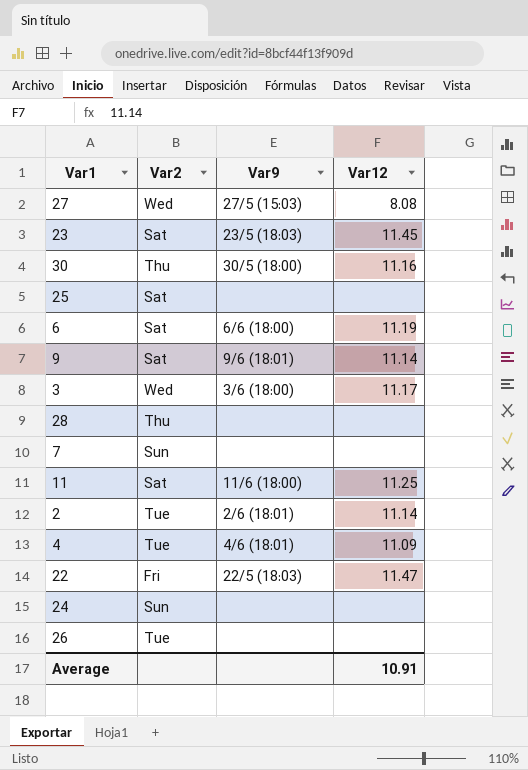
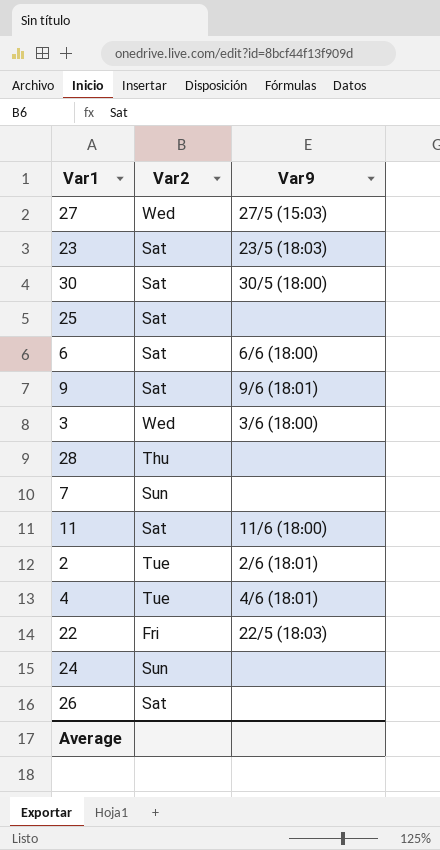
column Var12 | position: 4 -> none
30 | Var2: Thu -> Sat
26 | Var2: Tue -> Sat

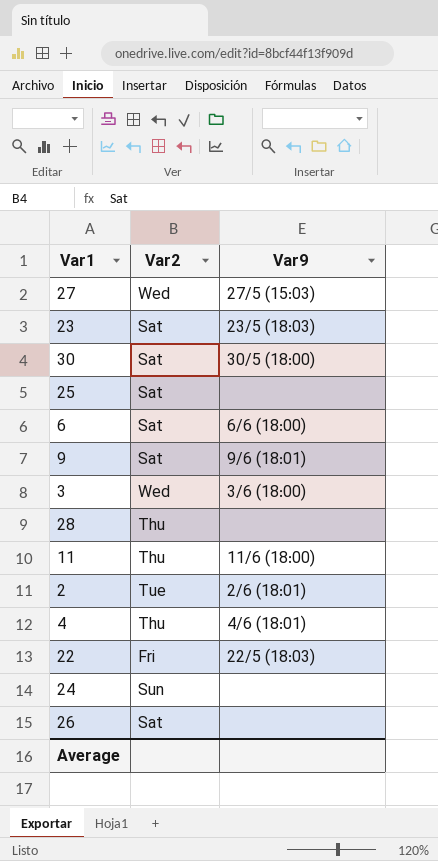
row 7: Sun | none -> none
11 | Var2: Sat -> Thu
4 | Var2: Tue -> Thu

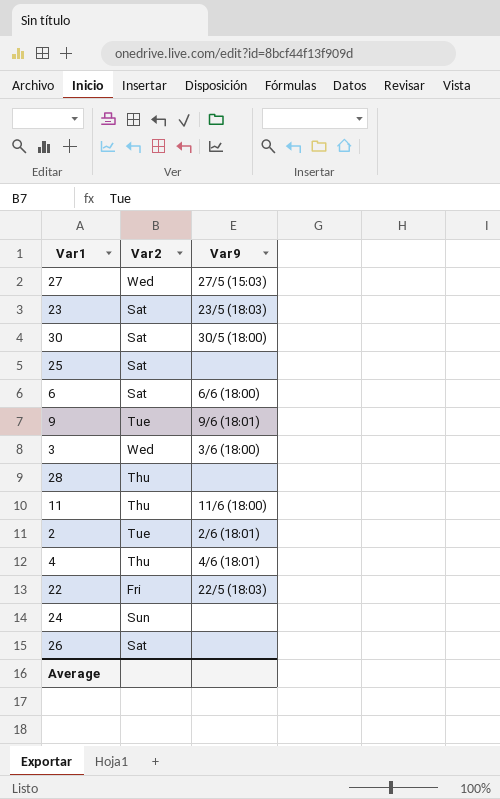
9 | Var2: Sat -> Tue

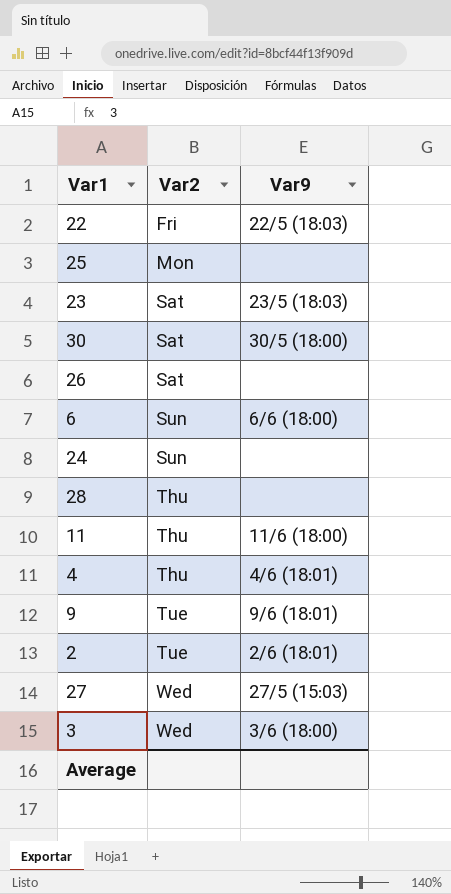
row order: none -> Var2 ascending
25 | Var2: Sat -> Mon
6 | Var2: Sat -> Sun

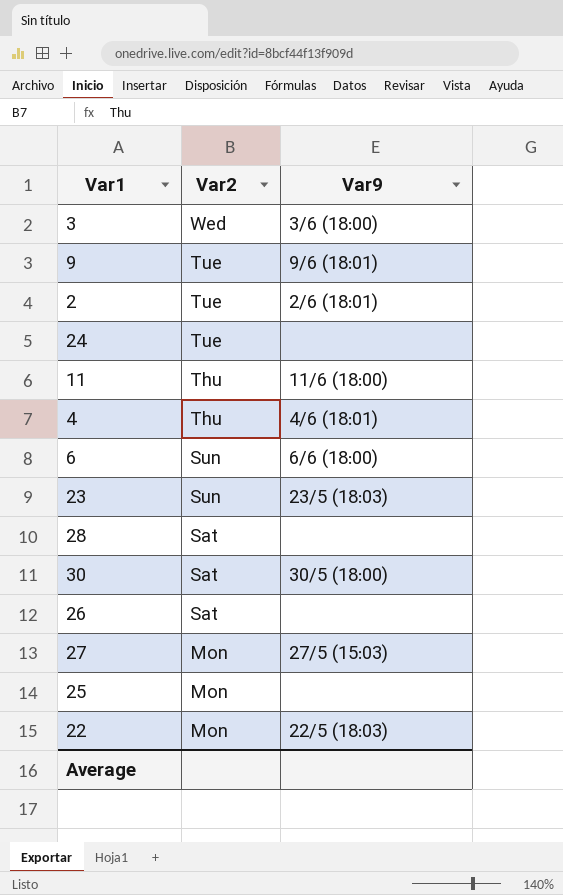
row order: Var2 ascending -> Var2 descending
24 | Var2: Sun -> Tue
23 | Var2: Sat -> Sun
28 | Var2: Thu -> Sat
27 | Var2: Wed -> Mon
22 | Var2: Fri -> Mon

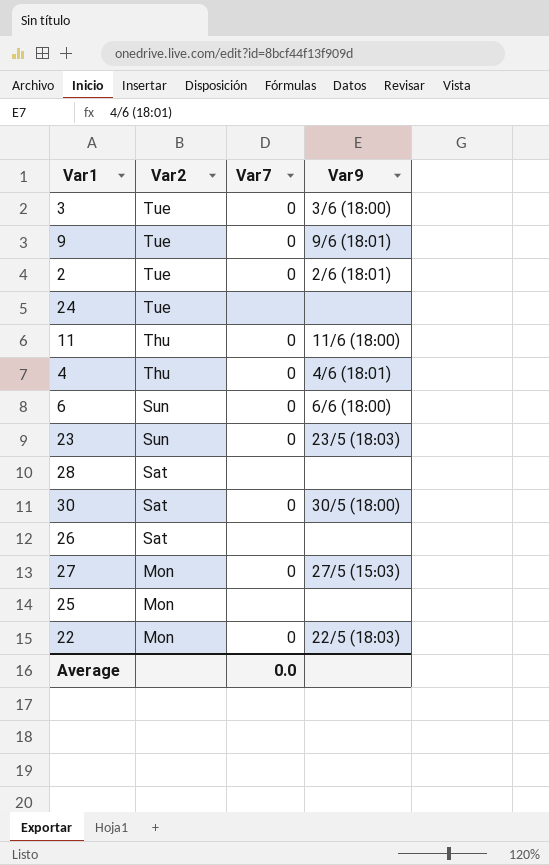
column Var7 | position: none -> 3
3 | Var2: Wed -> Tue

